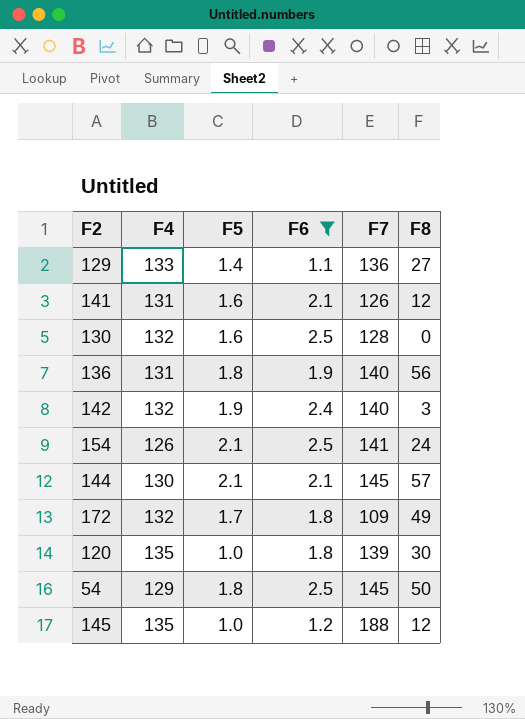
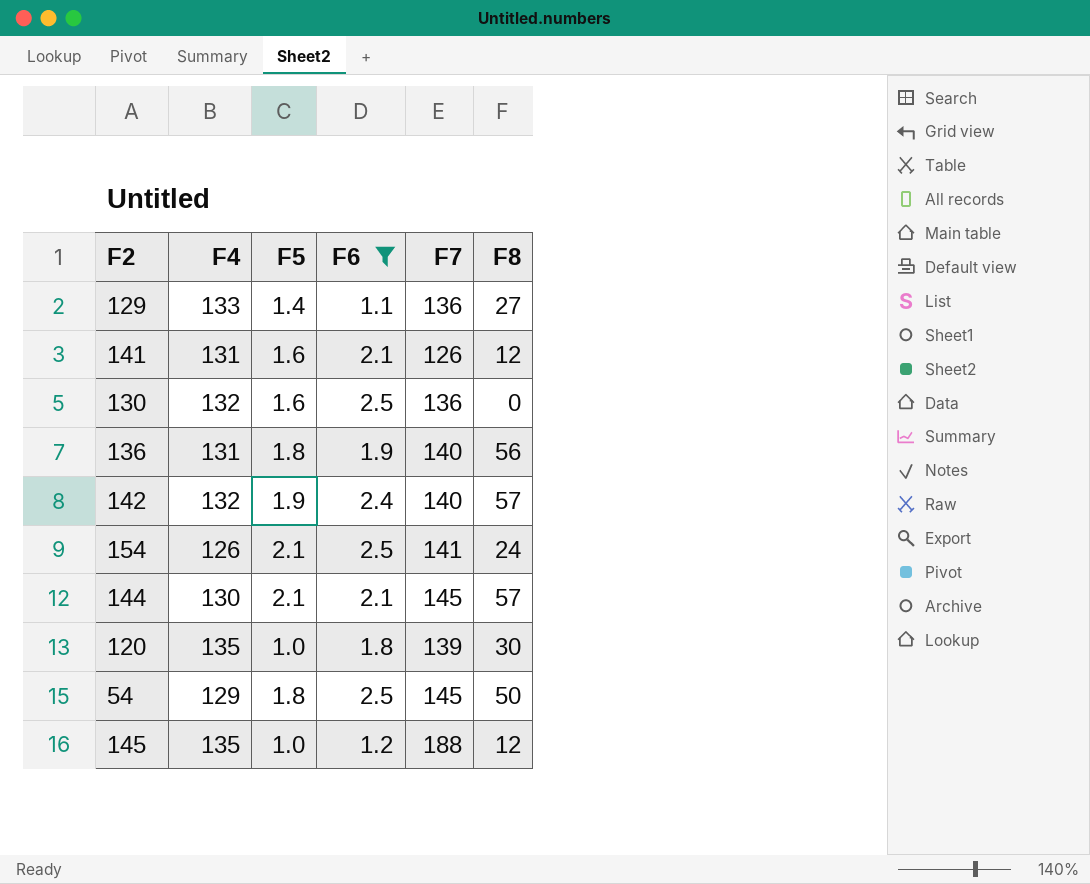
row 172: 132 | 1.7 | 1.8 | 109 | 49 -> none
130 | F7: 128 -> 136
142 | F8: 3 -> 57

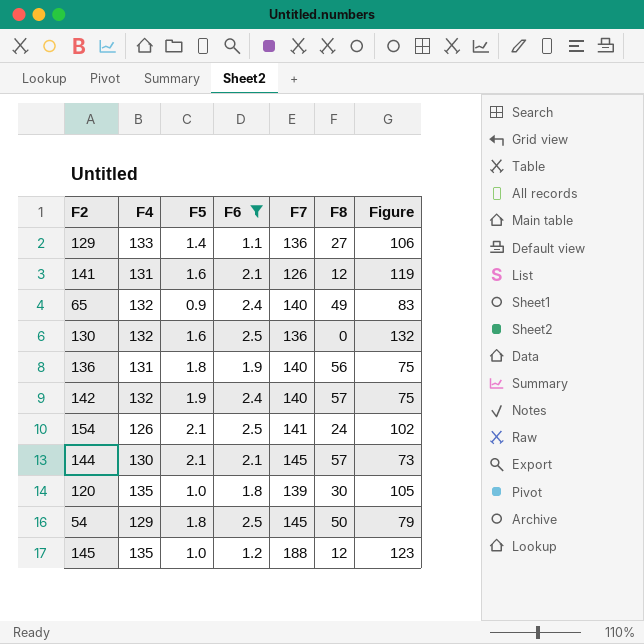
column Figure | formula: none -> [F4] - [F8]
row 65: none -> 132 | 0.9 | 2.4 | 140 | 49 | 83

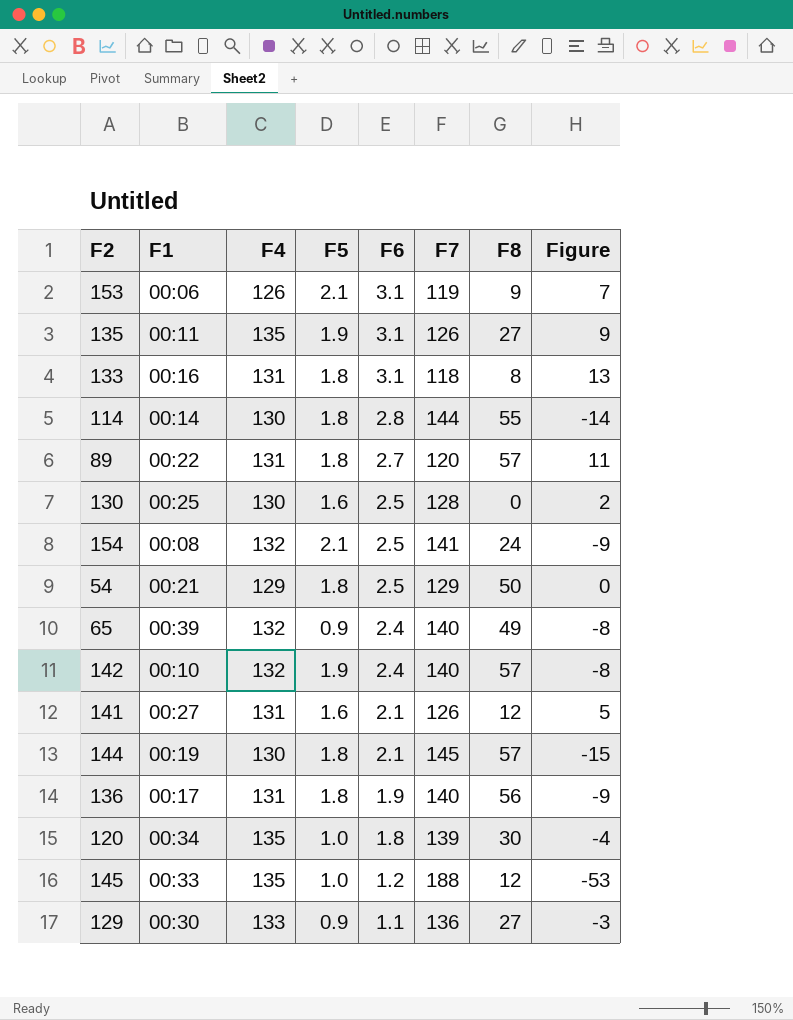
filter: F6 <= 2.5 -> none
row order: none -> F6 descending
column F1 | position: none -> 2
column Figure | formula: [F4] - [F8] -> [F4] - [F7]
130 | F4: 132 -> 130
130 | F7: 136 -> 128
154 | F4: 126 -> 132
54 | F7: 145 -> 129
144 | F5: 2.1 -> 1.8
129 | F5: 1.4 -> 0.9

